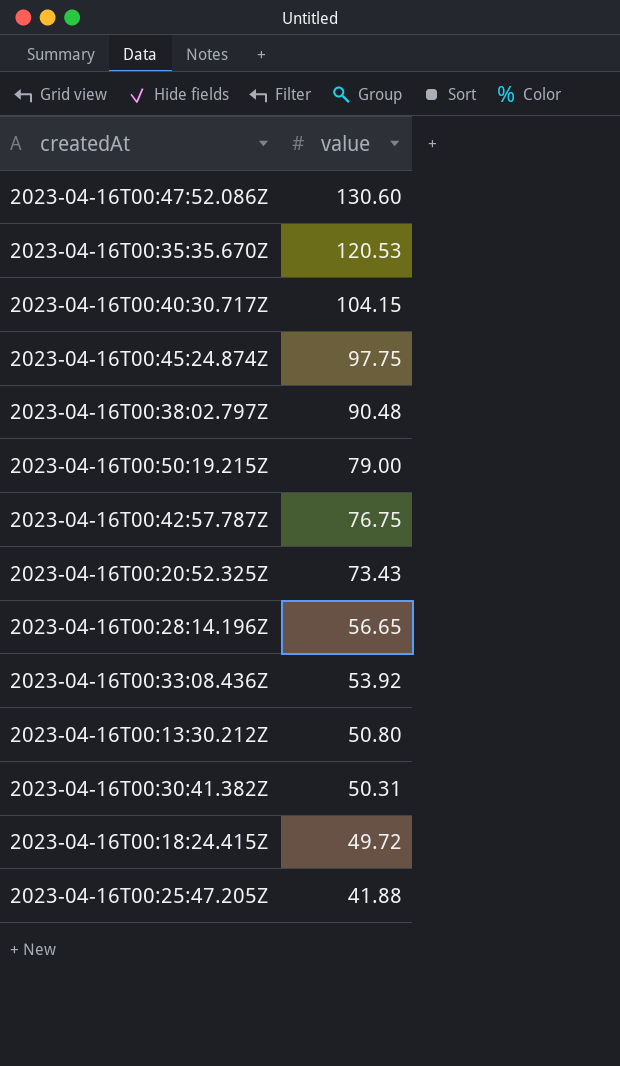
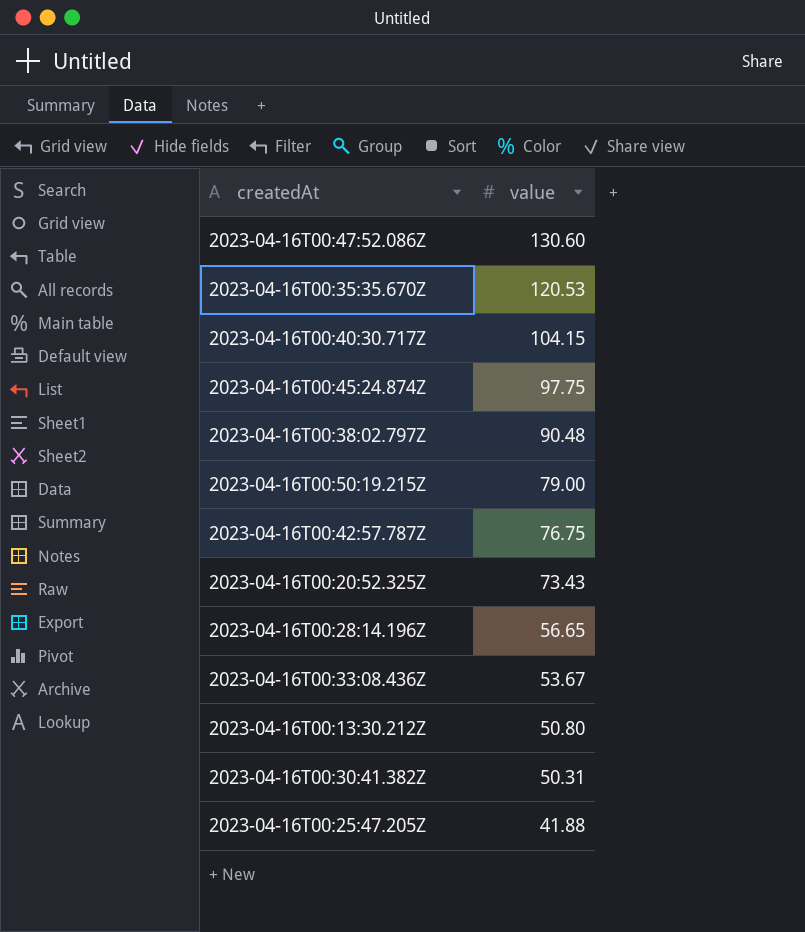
row 2023-04-16T00:18:24.415Z: 49.72 -> none
2023-04-16T00:33:08.436Z | value: 53.92 -> 53.67

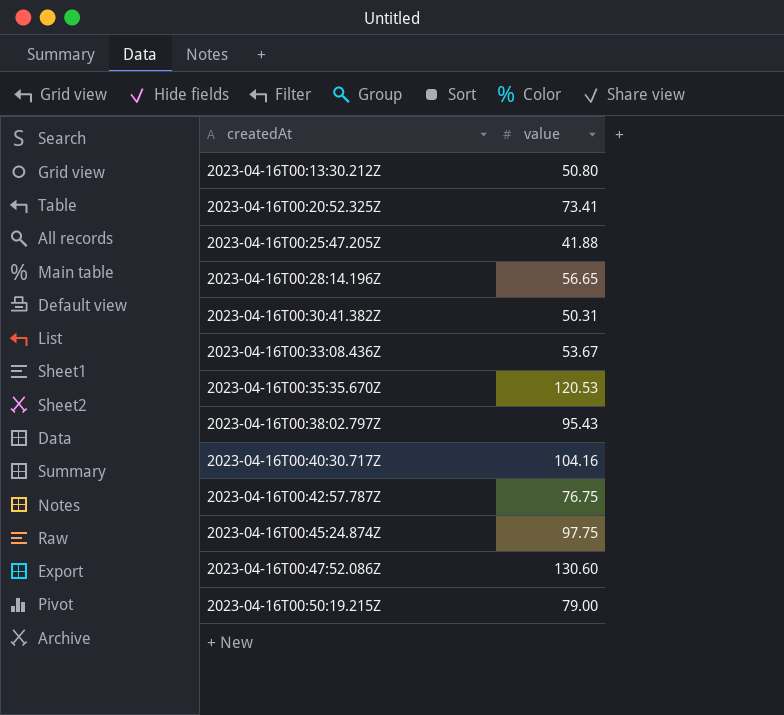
row order: value descending -> createdAt ascending
2023-04-16T00:20:52.325Z | value: 73.43 -> 73.41
2023-04-16T00:38:02.797Z | value: 90.48 -> 95.43
2023-04-16T00:40:30.717Z | value: 104.15 -> 104.16

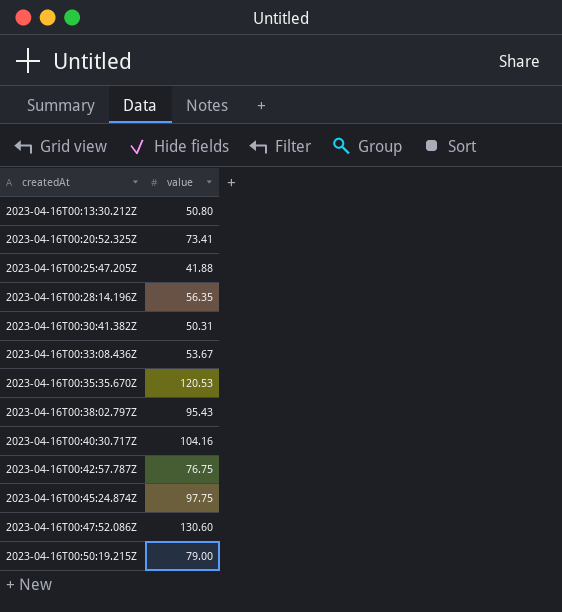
2023-04-16T00:28:14.196Z | value: 56.65 -> 56.35

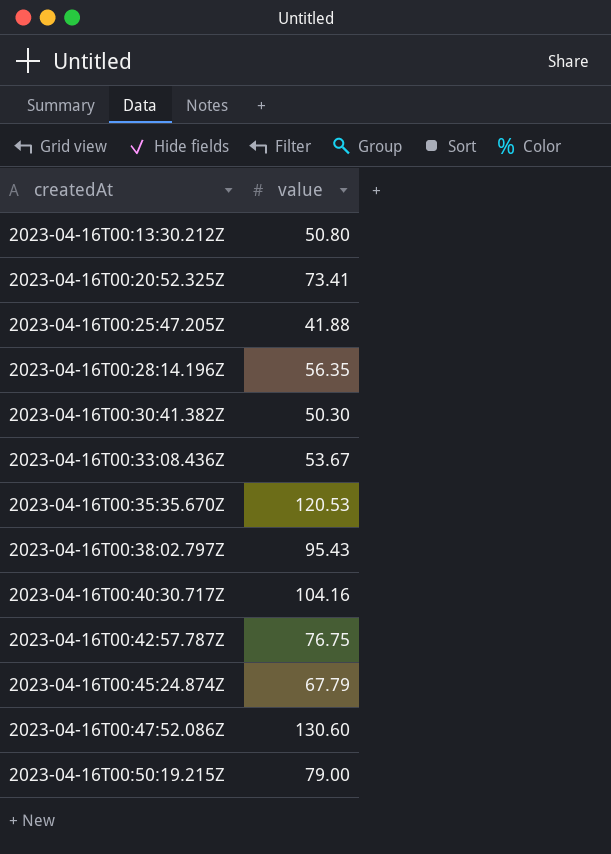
2023-04-16T00:30:41.382Z | value: 50.31 -> 50.30
2023-04-16T00:45:24.874Z | value: 97.75 -> 67.79

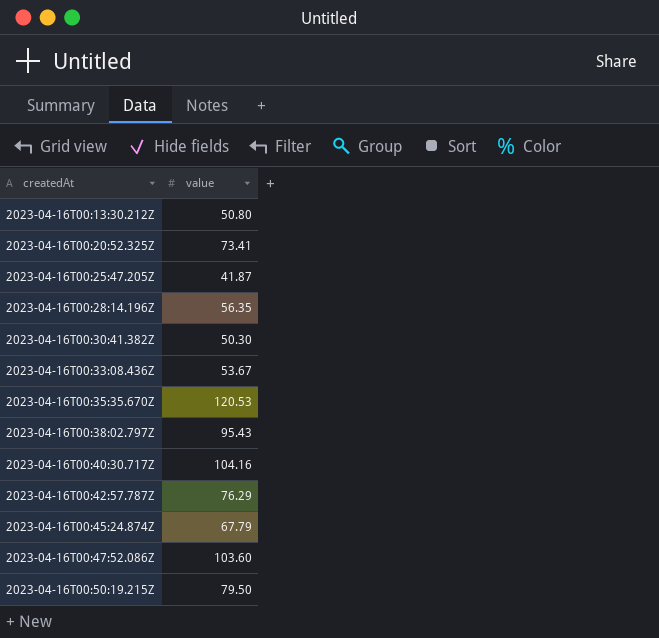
2023-04-16T00:25:47.205Z | value: 41.88 -> 41.87
2023-04-16T00:42:57.787Z | value: 76.75 -> 76.29
2023-04-16T00:47:52.086Z | value: 130.60 -> 103.60
2023-04-16T00:50:19.215Z | value: 79.00 -> 79.50

